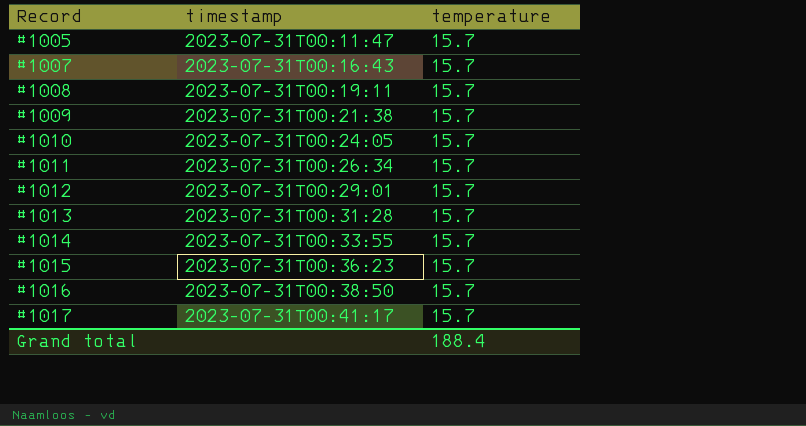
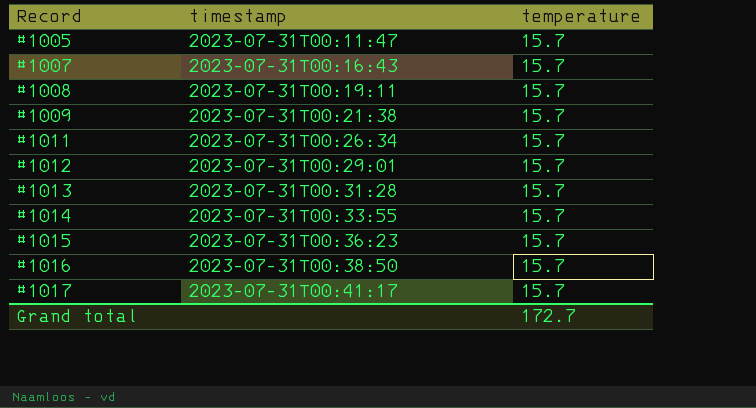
row #1010: 2023-07-31T00:24:05 | 15.7 -> none
Grand total | temperature: 188.4 -> 172.7

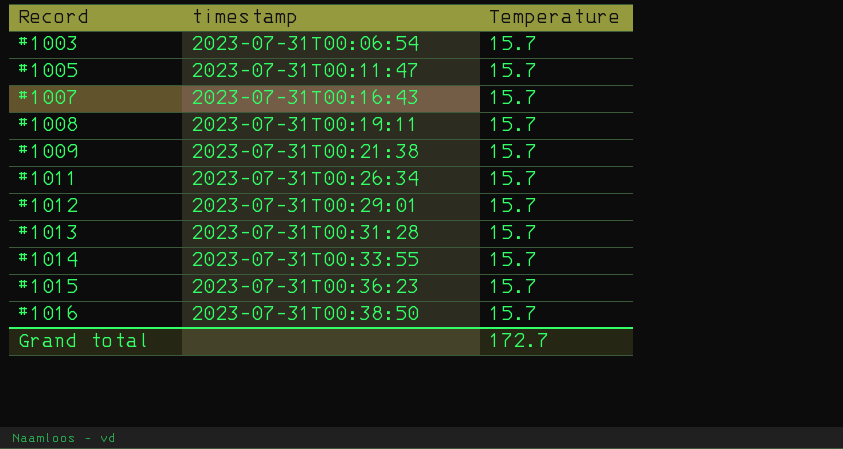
column name: temperature -> Temperature
row #1017: 2023-07-31T00:41:17 | 15.7 -> none
row #1003: none -> 2023-07-31T00:06:54 | 15.7

